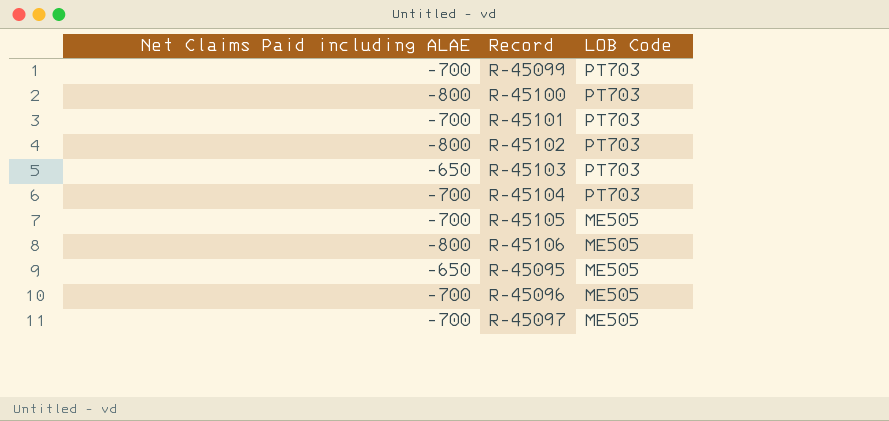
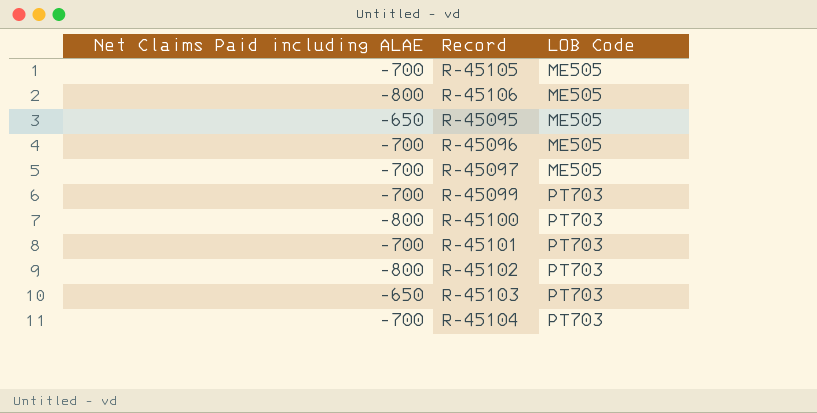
row order: LOB Code descending -> LOB Code ascending

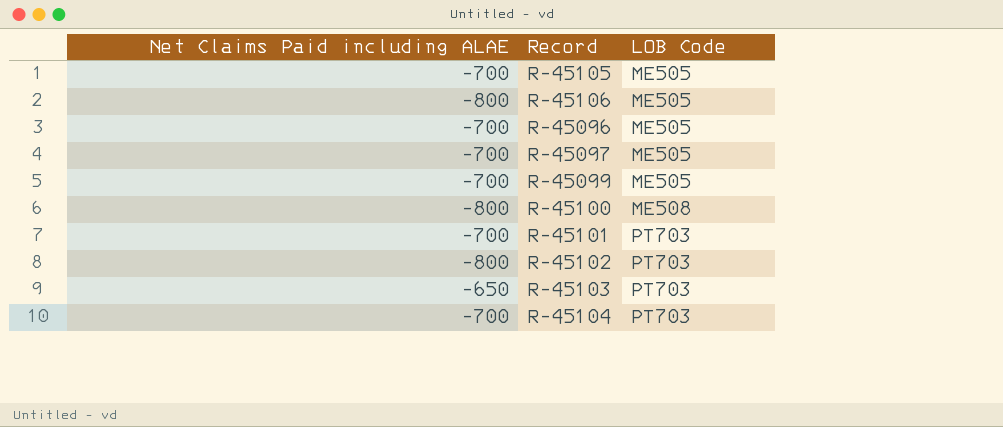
row R-45095: -650 | ME505 -> none
R-45099 | LOB Code: PT703 -> ME505
R-45100 | LOB Code: PT703 -> ME508

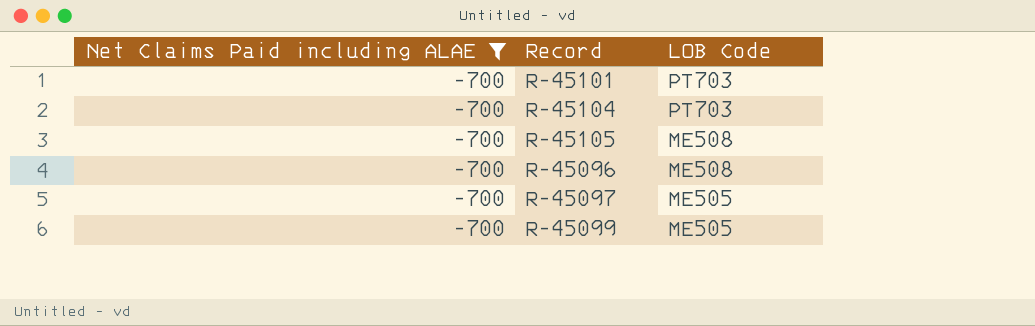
filter: none -> Net Claims Paid including ALAE = -700
row order: LOB Code ascending -> LOB Code descending
R-45105 | LOB Code: ME505 -> ME508
R-45096 | LOB Code: ME505 -> ME508

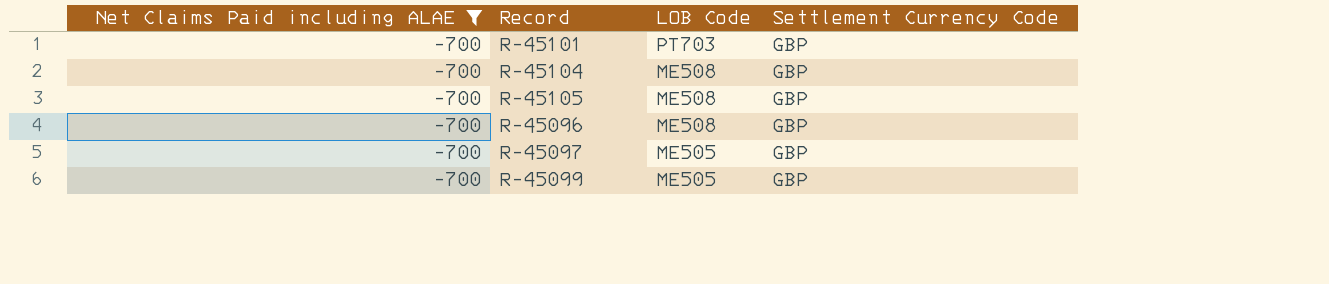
column Settlement Currency Code | position: none -> 4
R-45104 | LOB Code: PT703 -> ME508

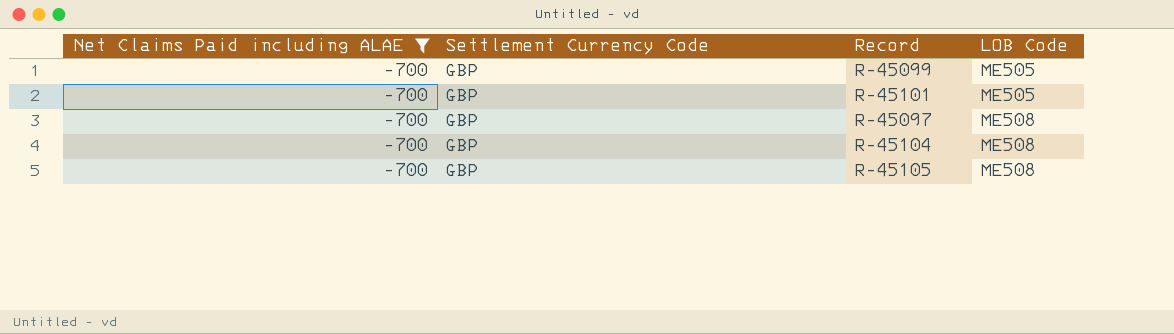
row order: LOB Code descending -> LOB Code ascending
column Settlement Currency Code | position: 4 -> 2
row R-45096: -700 | ME508 | GBP -> none
R-45101 | LOB Code: PT703 -> ME505
R-45097 | LOB Code: ME505 -> ME508

